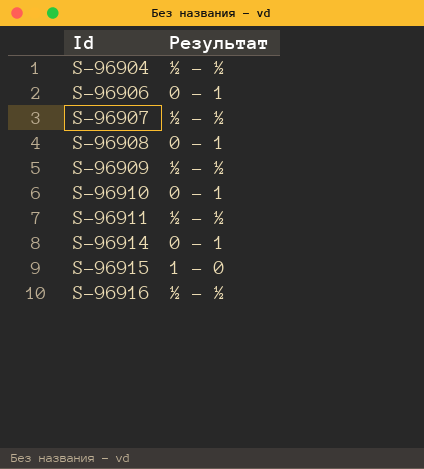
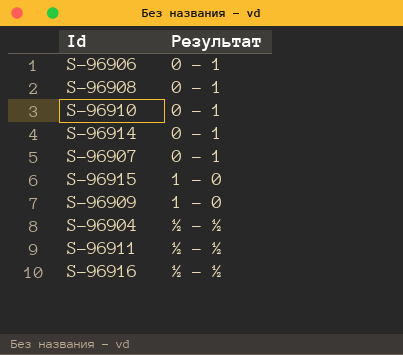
row order: Id ascending -> Результат ascending
S-96907 | Результат: ½ - ½ -> 0 - 1
S-96909 | Результат: ½ - ½ -> 1 - 0

